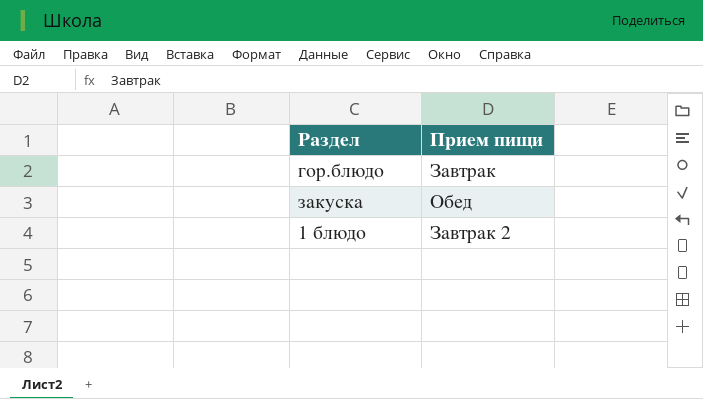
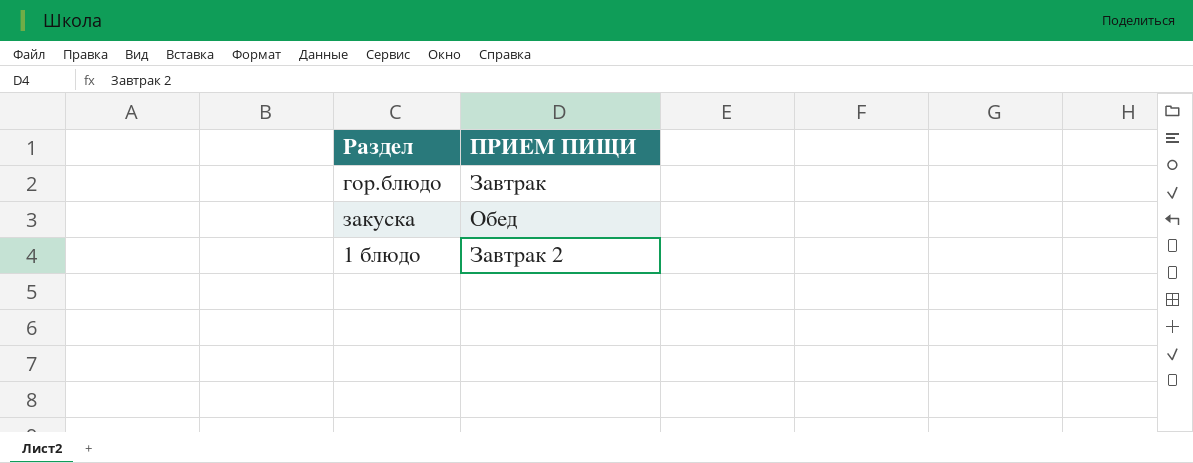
column name: Прием пищи -> ПРИЕМ ПИЩИ

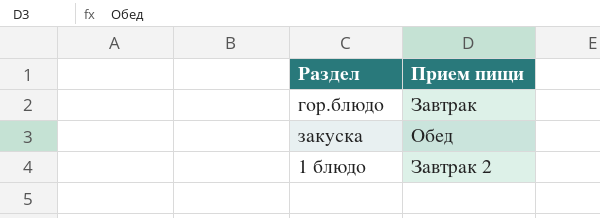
column name: ПРИЕМ ПИЩИ -> Прием пищи

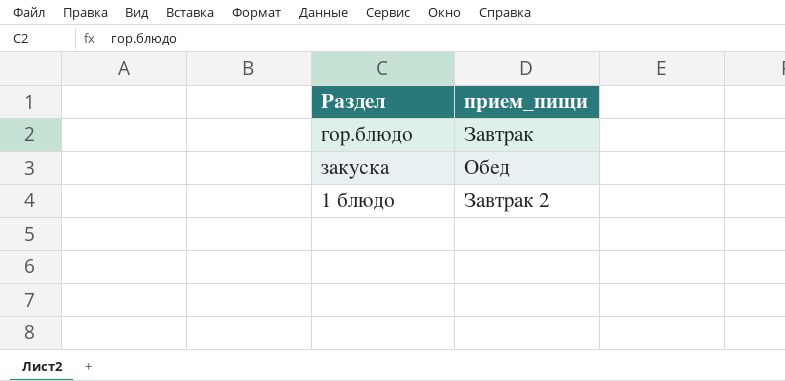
column name: Прием пищи -> прием_пищи

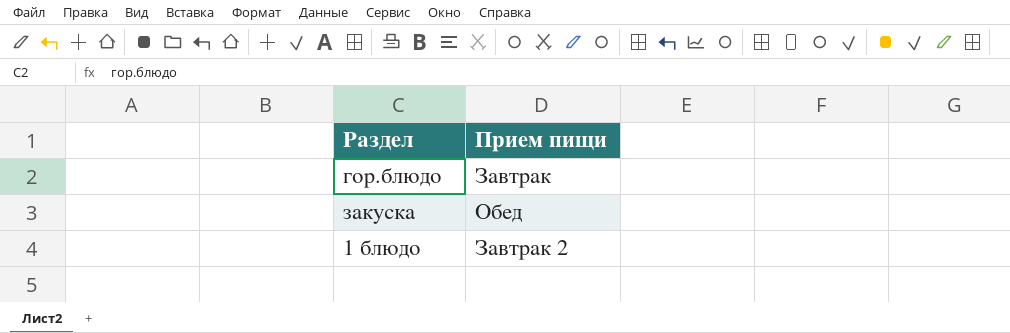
column name: прием_пищи -> Прием пищи

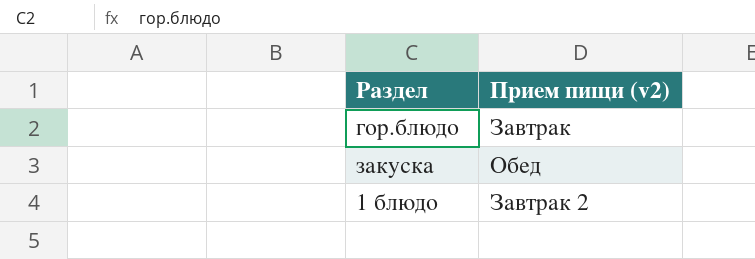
column name: Прием пищи -> Прием пищи (v2)

